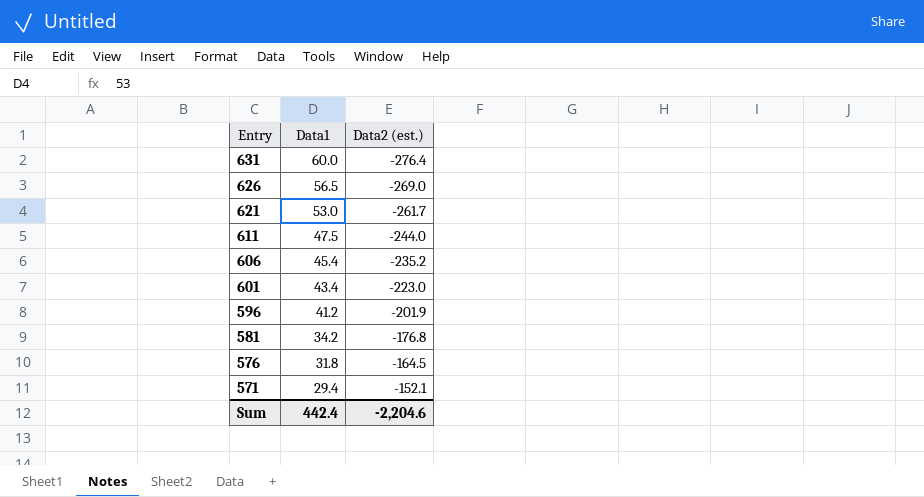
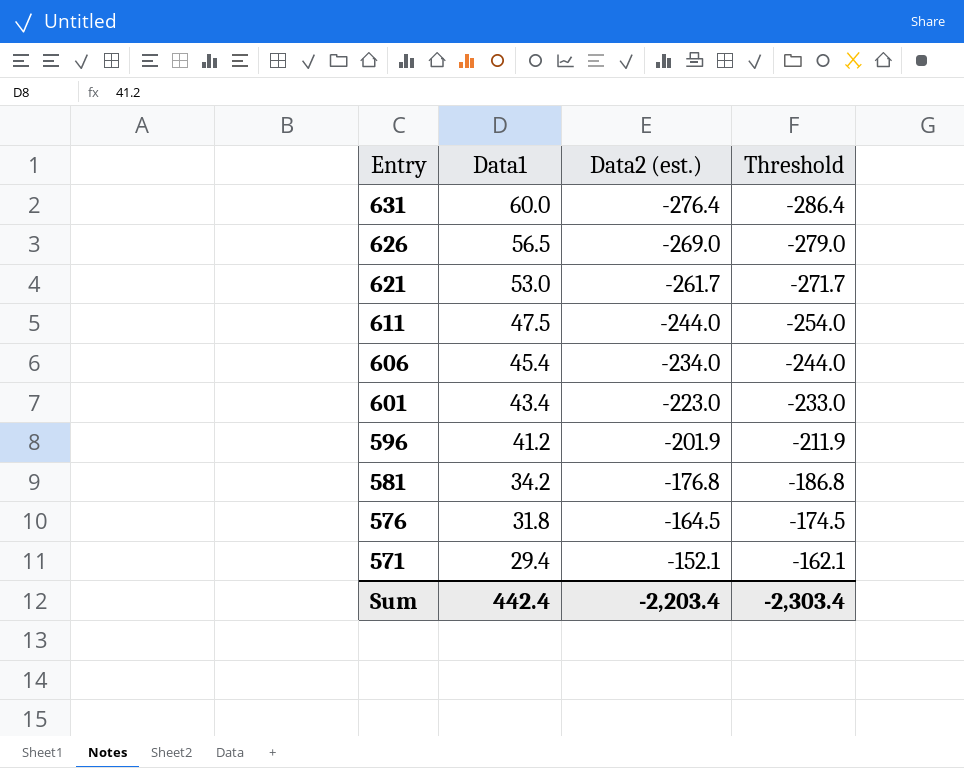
column Threshold | formula: none -> [Data2 (est.)] - 10
606 | Data2 (est.): -235.2 -> -234.0
Sum | Data2 (est.): -2,204.6 -> -2,203.4

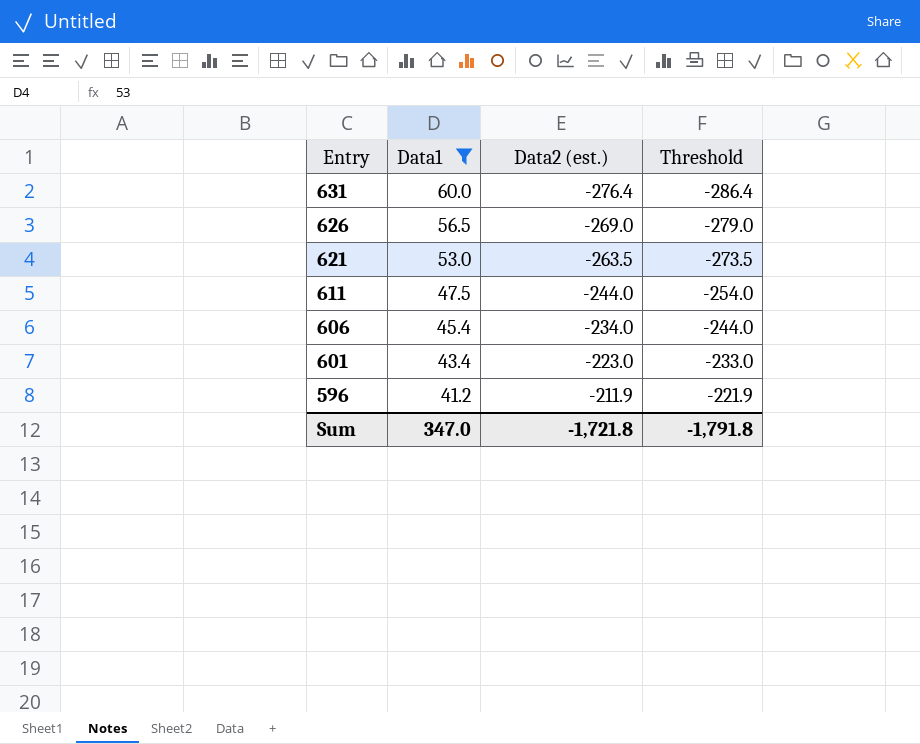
filter: none -> Data1 >= 41.2
621 | Data2 (est.): -261.7 -> -263.5
621 | Threshold: -271.7 -> -273.5
596 | Data2 (est.): -201.9 -> -211.9
596 | Threshold: -211.9 -> -221.9
Sum | Data1: 442.4 -> 347.0
Sum | Data2 (est.): -2,203.4 -> -1,721.8
Sum | Threshold: -2,303.4 -> -1,791.8

